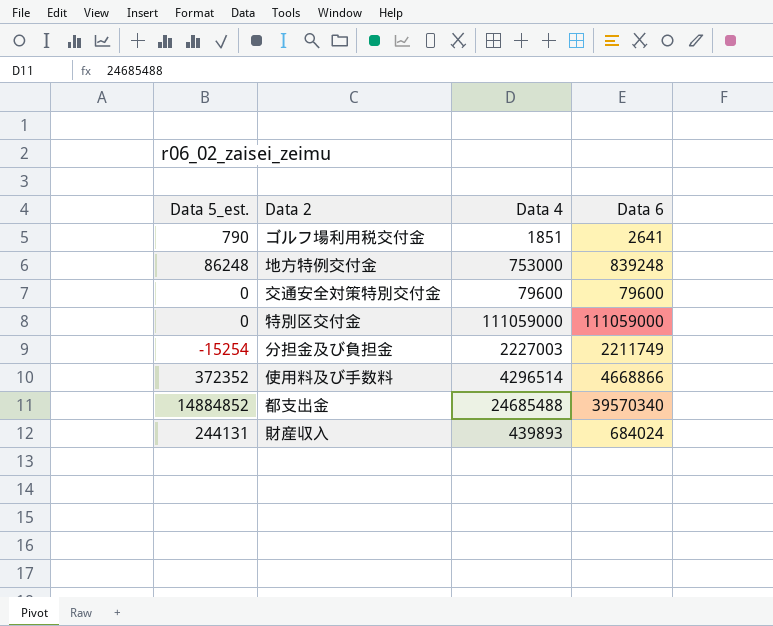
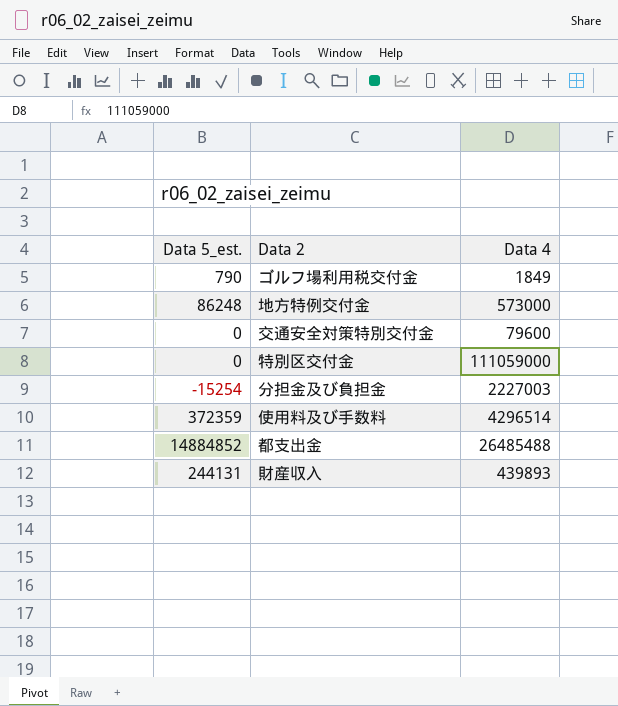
column Data 6 | formula: [Data 5_est.] + [Data 4] -> none
ゴルフ場利用税交付金 | Data 4: 1851 -> 1849
地方特例交付金 | Data 4: 753000 -> 573000
使用料及び手数料 | Data 5_est.: 372352 -> 372359
都支出金 | Data 4: 24685488 -> 26485488

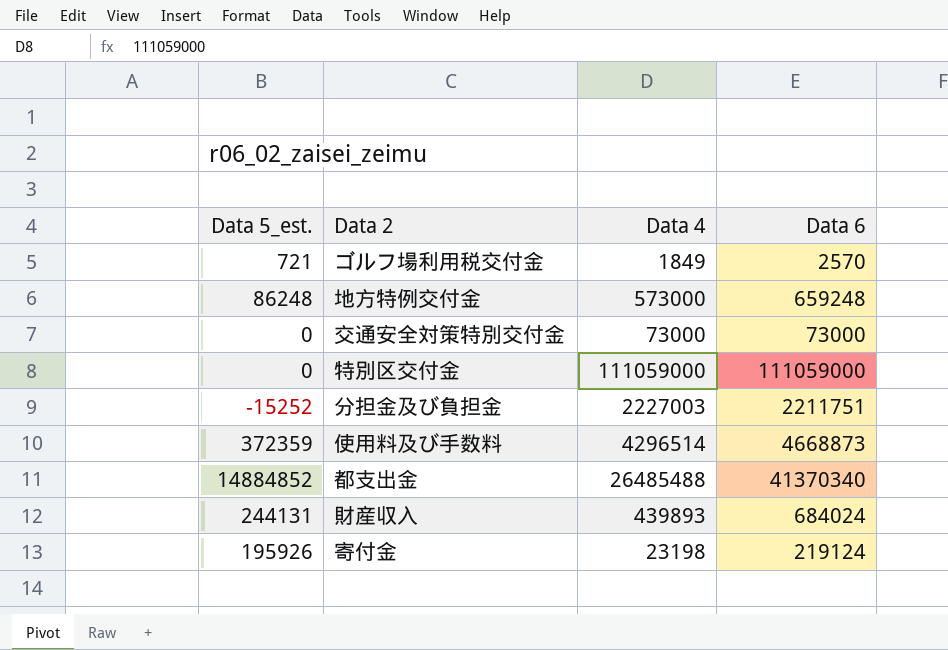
column Data 6 | formula: none -> [Data 5_est.] + [Data 4]
ゴルフ場利用税交付金 | Data 5_est.: 790 -> 721
交通安全対策特別交付金 | Data 4: 79600 -> 73000
分担金及び負担金 | Data 5_est.: -15254 -> -15252
row 寄付金: none -> 195926 | 23198 | 219124

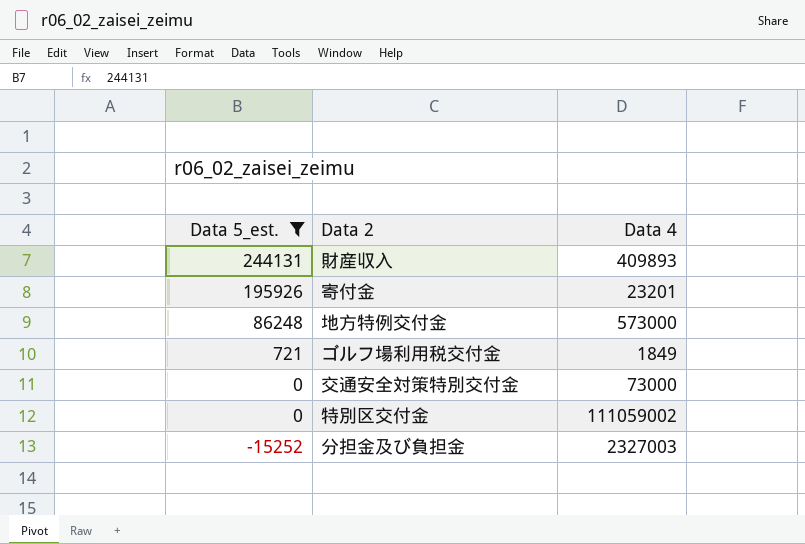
filter: none -> Data 5_est. <= 244131
row order: none -> Data 5_est. descending
column Data 6 | formula: [Data 5_est.] + [Data 4] -> none
財産収入 | Data 4: 439893 -> 409893
寄付金 | Data 4: 23198 -> 23201
特別区交付金 | Data 4: 111059000 -> 111059002
分担金及び負担金 | Data 4: 2227003 -> 2327003

